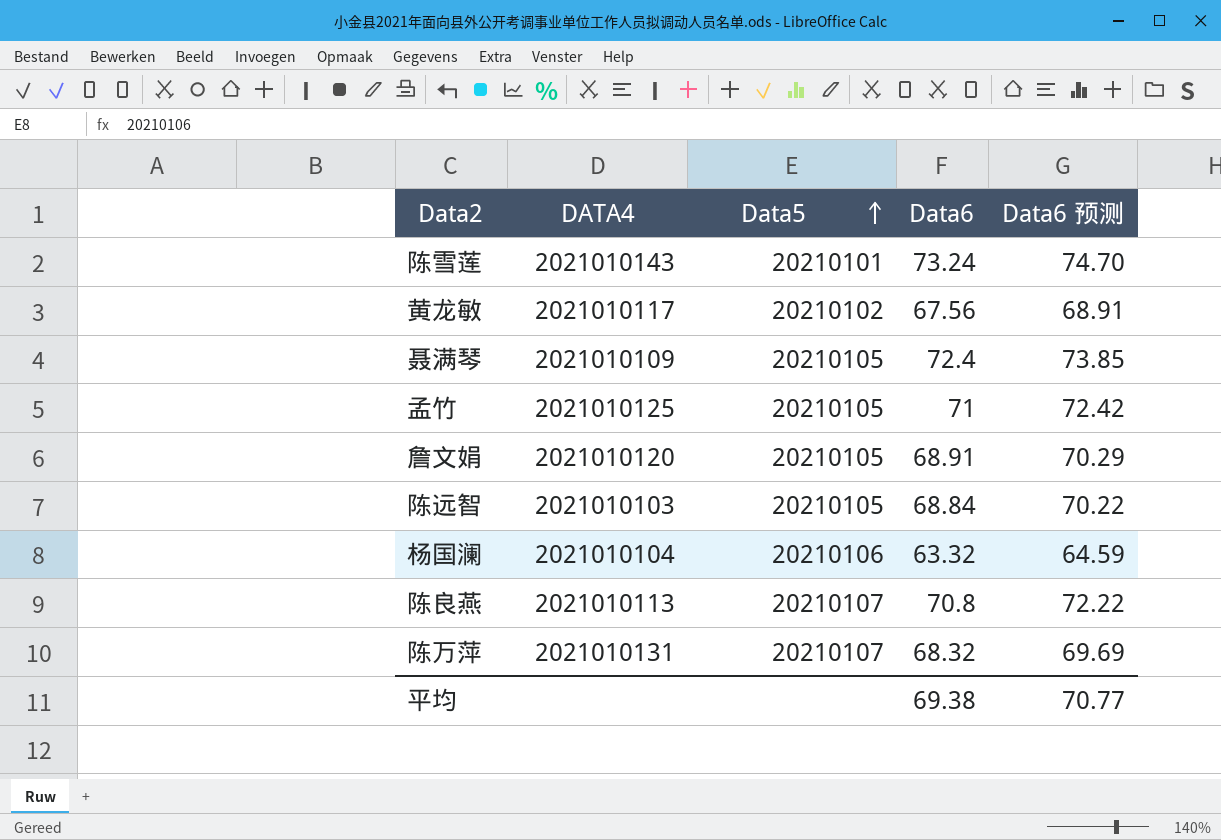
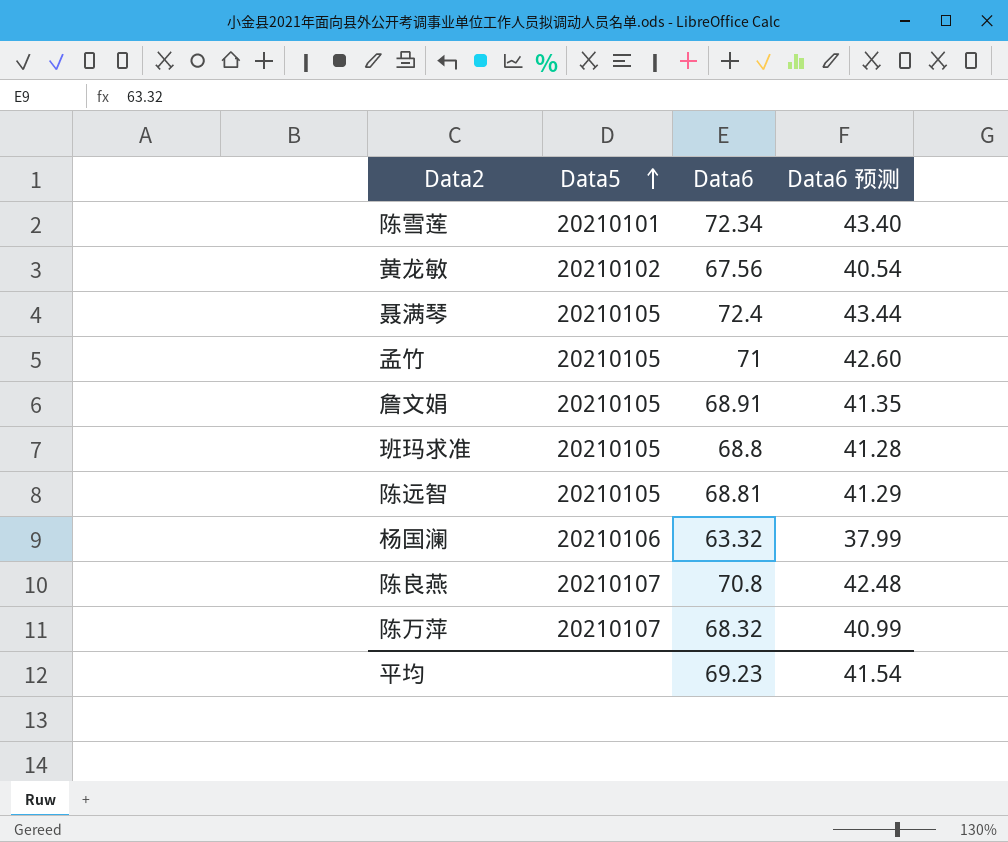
column DATA4 | position: 2 -> none
column Data6 预测 | formula: [Data6] * 1.02 -> [Data6] * 0.6
陈雪莲 | Data6: 73.24 -> 72.34
row 班玛求准: none -> 20210105 | 68.8 | 41.28
陈远智 | Data6: 68.84 -> 68.81
平均 | Data6: 69.38 -> 69.23
平均 | Data6 预测: 70.77 -> 41.54

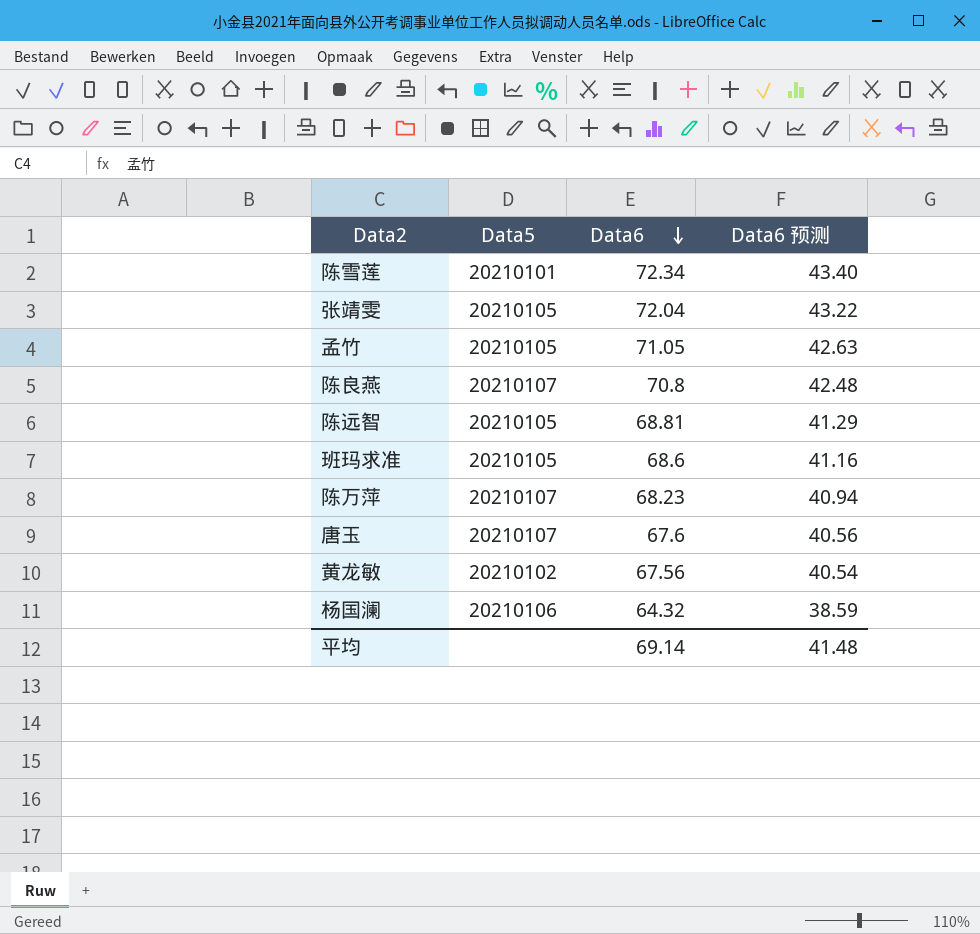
row order: Data5 ascending -> Data6 descending
row 聂满琴: 20210105 | 72.4 | 43.44 -> none
row 詹文娟: 20210105 | 68.91 | 41.35 -> none
row 张靖雯: none -> 20210105 | 72.04 | 43.22
孟竹 | Data6: 71 -> 71.05
孟竹 | Data6 预测: 42.60 -> 42.63
班玛求准 | Data6: 68.8 -> 68.6
班玛求准 | Data6 预测: 41.28 -> 41.16
陈万萍 | Data6: 68.32 -> 68.23
陈万萍 | Data6 预测: 40.99 -> 40.94
row 唐玉: none -> 20210107 | 67.6 | 40.56
杨国澜 | Data6: 63.32 -> 64.32
杨国澜 | Data6 预测: 37.99 -> 38.59
平均 | Data6: 69.23 -> 69.14
平均 | Data6 预测: 41.54 -> 41.48

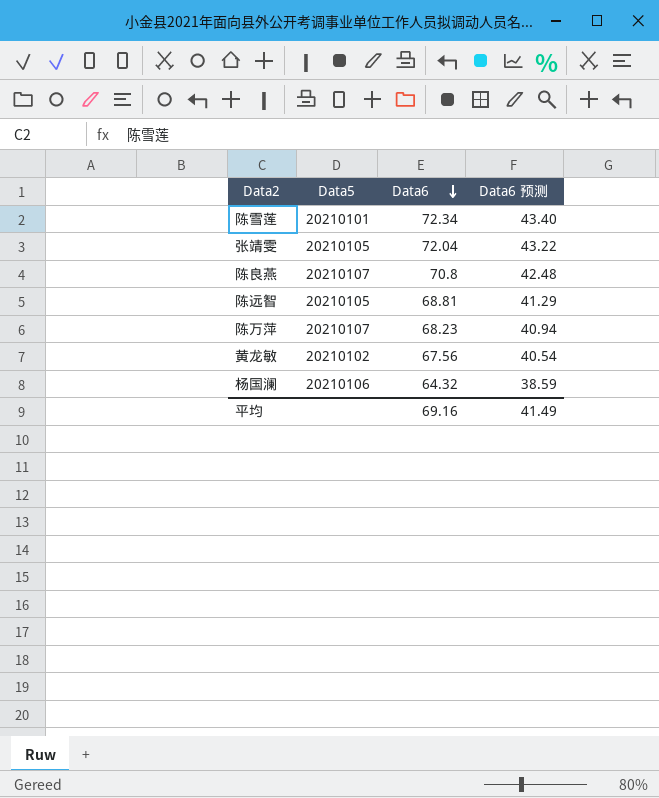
row 孟竹: 20210105 | 71.05 | 42.63 -> none
row 班玛求准: 20210105 | 68.6 | 41.16 -> none
row 唐玉: 20210107 | 67.6 | 40.56 -> none
平均 | Data6: 69.14 -> 69.16
平均 | Data6 预测: 41.48 -> 41.49

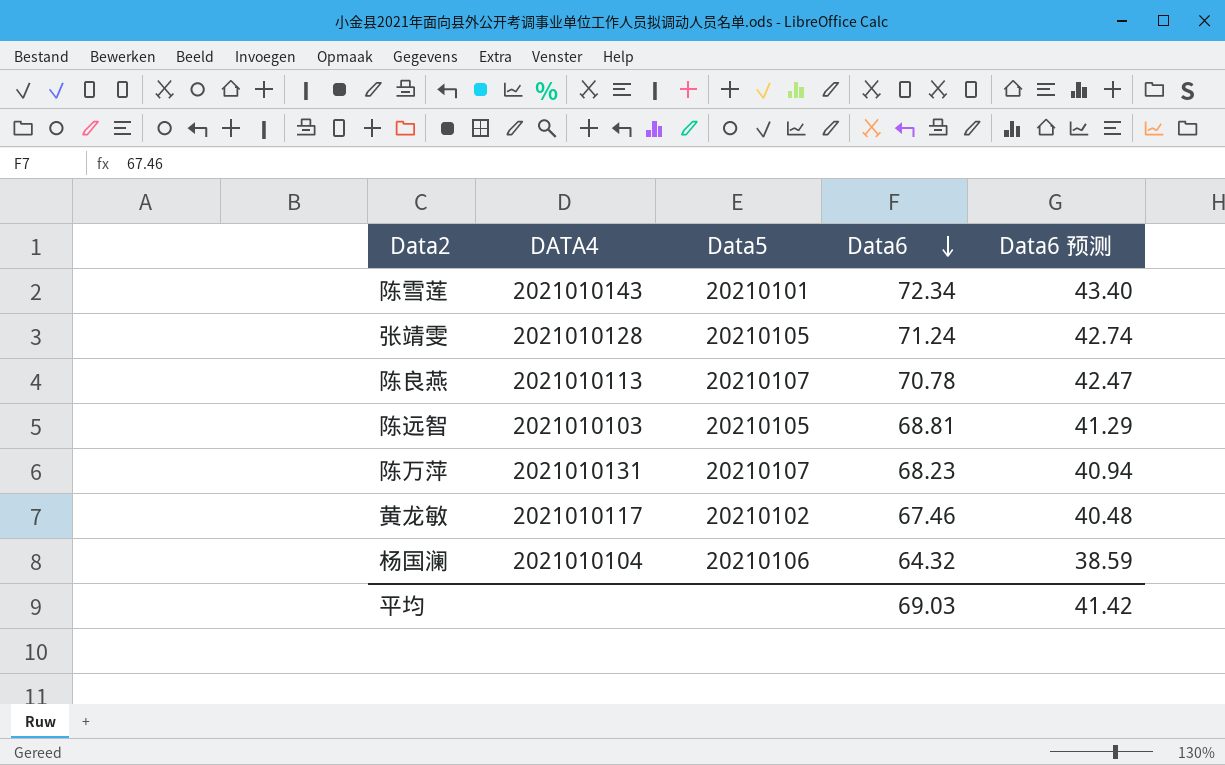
column DATA4 | position: none -> 2
张靖雯 | Data6: 72.04 -> 71.24
张靖雯 | Data6 预测: 43.22 -> 42.74
陈良燕 | Data6: 70.8 -> 70.78
陈良燕 | Data6 预测: 42.48 -> 42.47
黄龙敏 | Data6: 67.56 -> 67.46
黄龙敏 | Data6 预测: 40.54 -> 40.48
平均 | Data6: 69.16 -> 69.03
平均 | Data6 预测: 41.49 -> 41.42

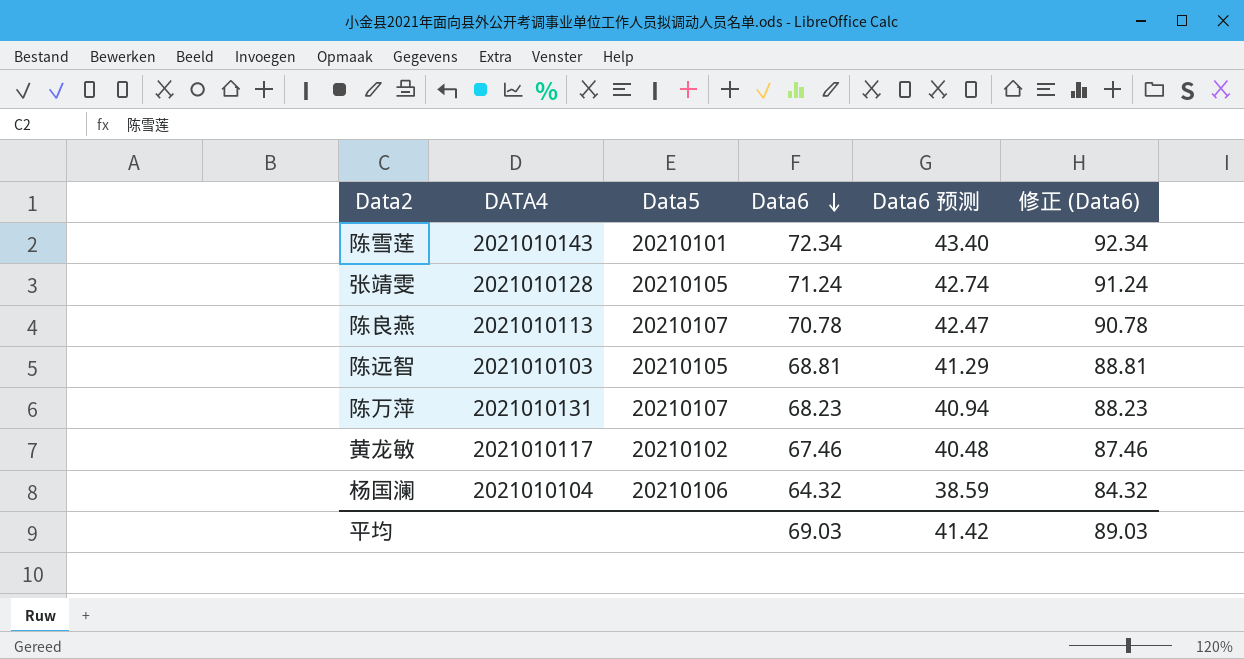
column 修正 (Data6) | formula: none -> [Data6] + 20

